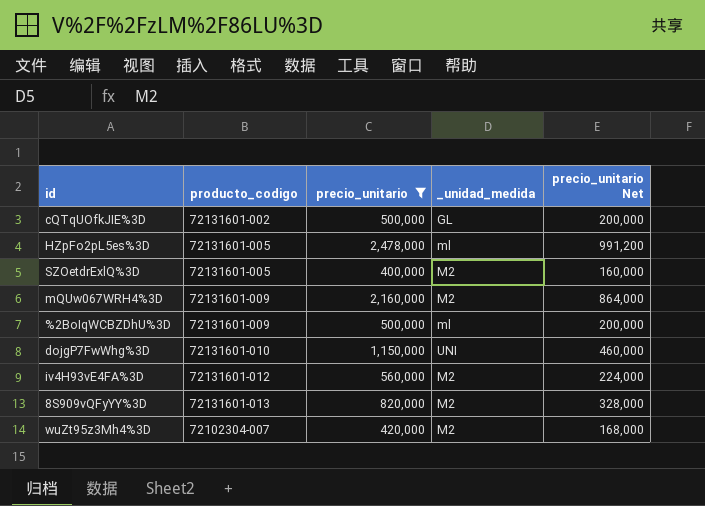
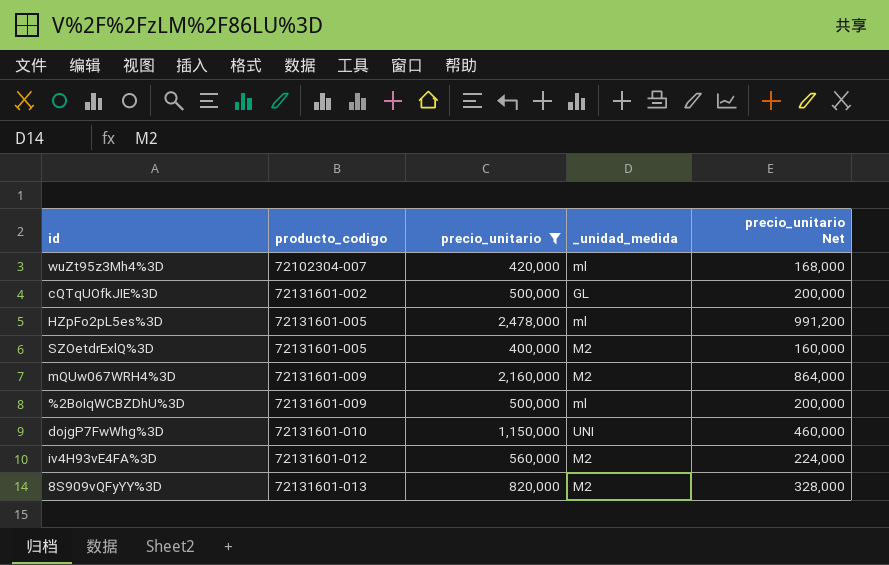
row order: none -> producto_codigo ascending
wuZt95z3Mh4%3D | _unidad_medida: M2 -> ml

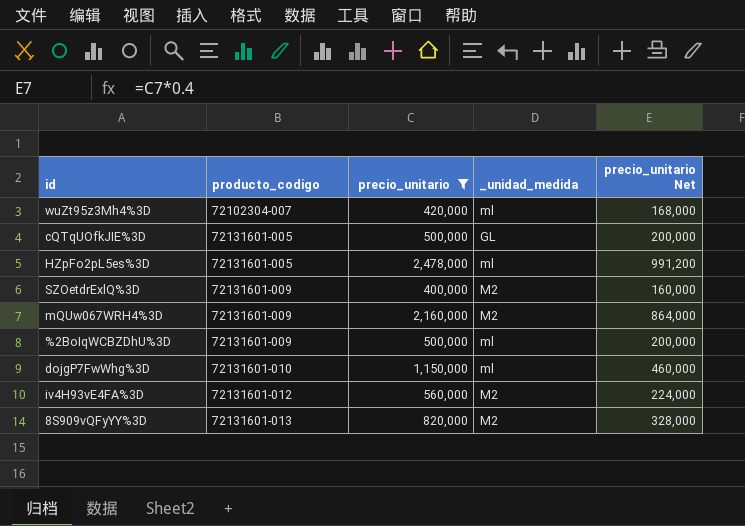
cQTqUOfkJIE%3D | producto_codigo: 72131601-002 -> 72131601-005
SZOetdrExlQ%3D | producto_codigo: 72131601-005 -> 72131601-009
dojgP7FwWhg%3D | _unidad_medida: UNI -> ml

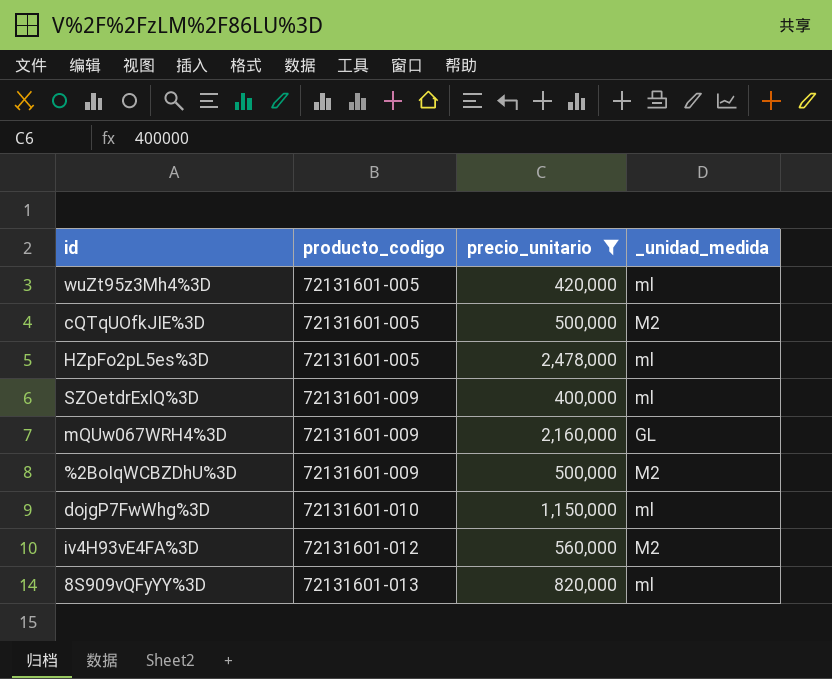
column precio_unitario Net | formula: [precio_unitario] * 0.4 -> none
wuZt95z3Mh4%3D | producto_codigo: 72102304-007 -> 72131601-005
cQTqUOfkJIE%3D | _unidad_medida: GL -> M2
SZOetdrExlQ%3D | _unidad_medida: M2 -> ml
mQUw067WRH4%3D | _unidad_medida: M2 -> GL
%2BoIqWCBZDhU%3D | _unidad_medida: ml -> M2
8S909vQFyYY%3D | _unidad_medida: M2 -> ml

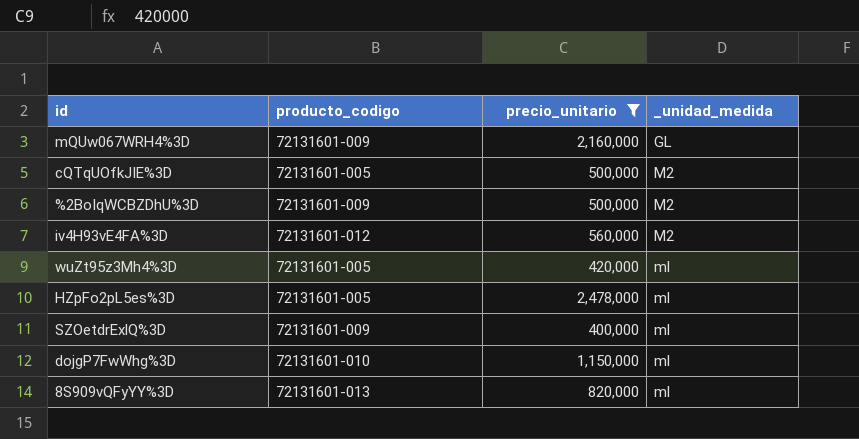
row order: producto_codigo ascending -> _unidad_medida ascending

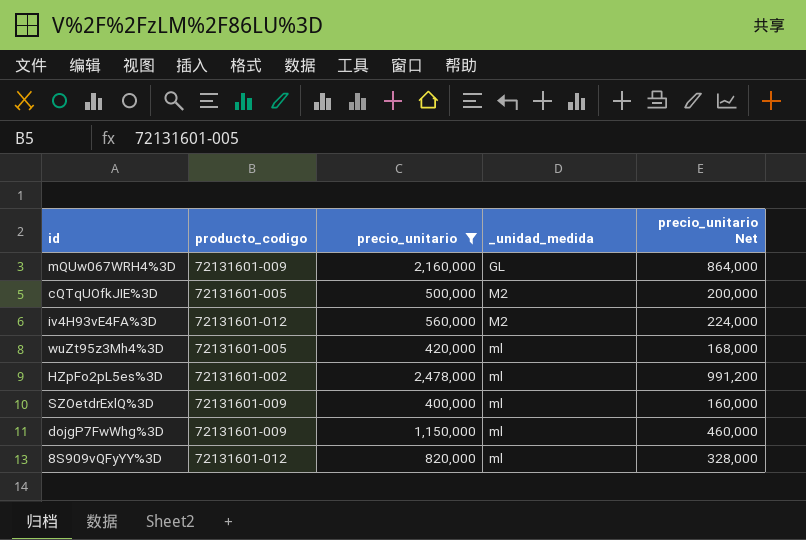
column precio_unitario Net | formula: none -> [precio_unitario] * 0.4
row %2BoIqWCBZDhU%3D: 72131601-009 | 500,000 | M2 -> none
HZpFo2pL5es%3D | producto_codigo: 72131601-005 -> 72131601-002
dojgP7FwWhg%3D | producto_codigo: 72131601-010 -> 72131601-009
8S909vQFyYY%3D | producto_codigo: 72131601-013 -> 72131601-012

